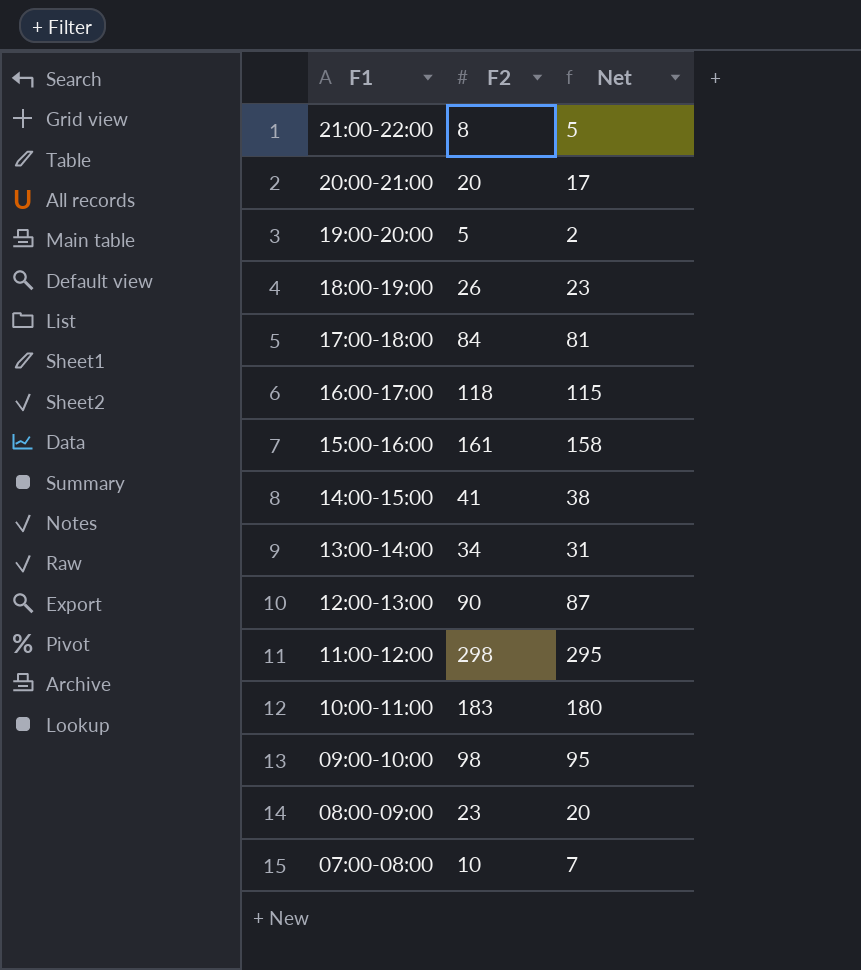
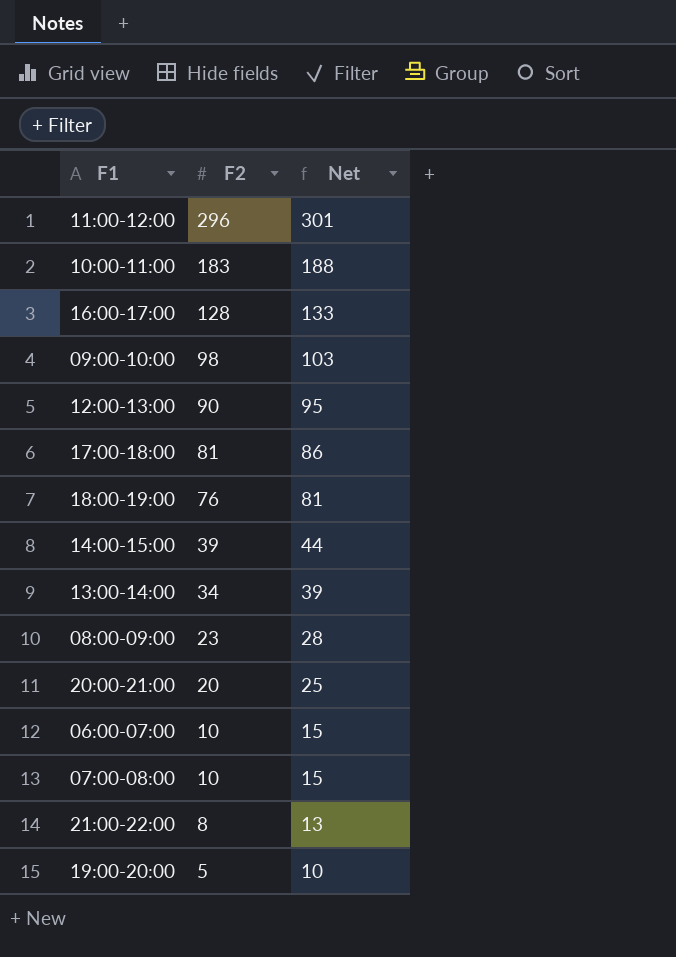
row order: F1 descending -> F2 descending
column Net | formula: [F2] - 3 -> [F2] + 5
row 15:00-16:00: 161 | 158 -> none
11:00-12:00 | F2: 298 -> 296
16:00-17:00 | F2: 118 -> 128
17:00-18:00 | F2: 84 -> 81
18:00-19:00 | F2: 26 -> 76
14:00-15:00 | F2: 41 -> 39
row 06:00-07:00: none -> 10 | 15

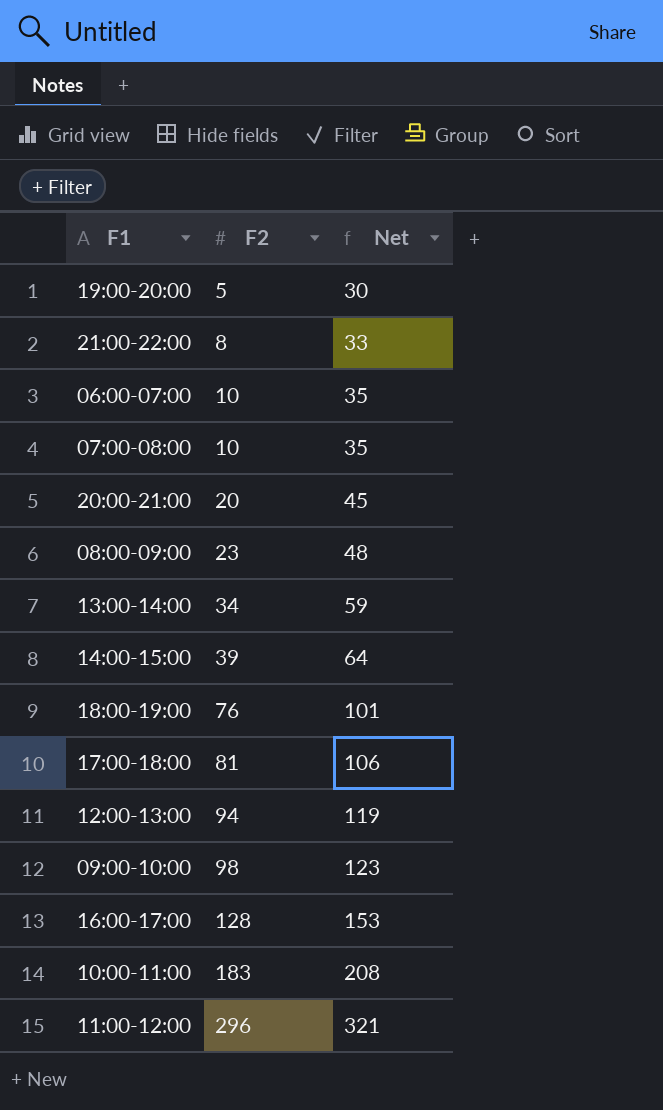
row order: F2 descending -> F2 ascending
column Net | formula: [F2] + 5 -> [F2] + 25
12:00-13:00 | F2: 90 -> 94

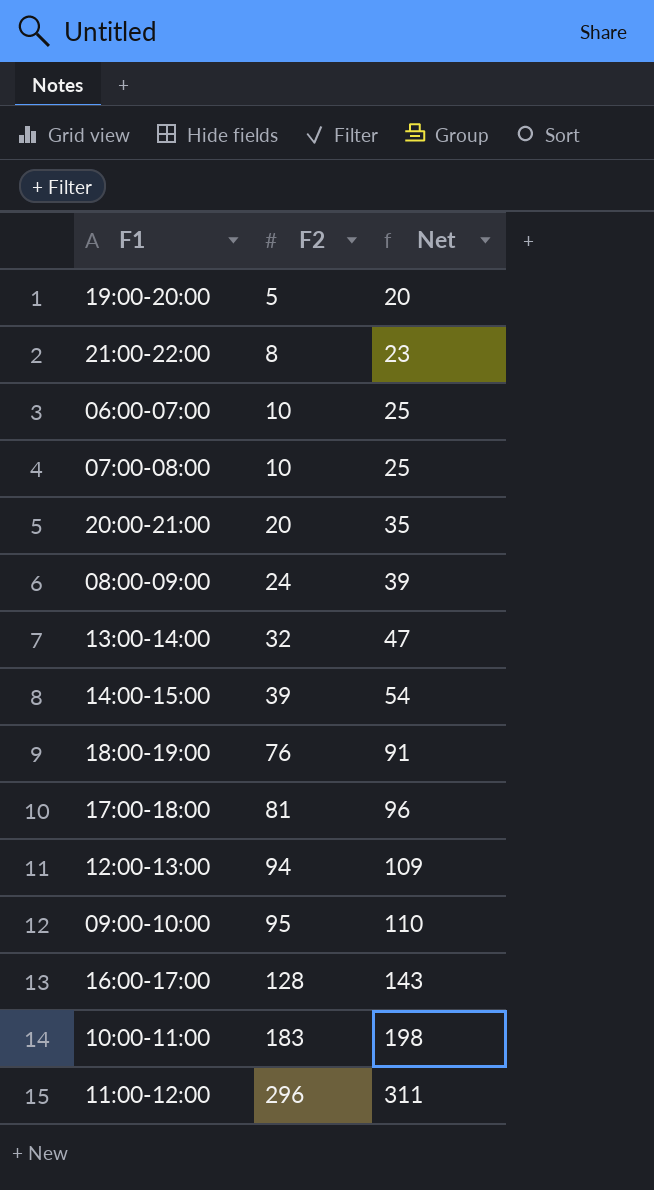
column Net | formula: [F2] + 25 -> [F2] + 15
08:00-09:00 | F2: 23 -> 24
13:00-14:00 | F2: 34 -> 32
09:00-10:00 | F2: 98 -> 95

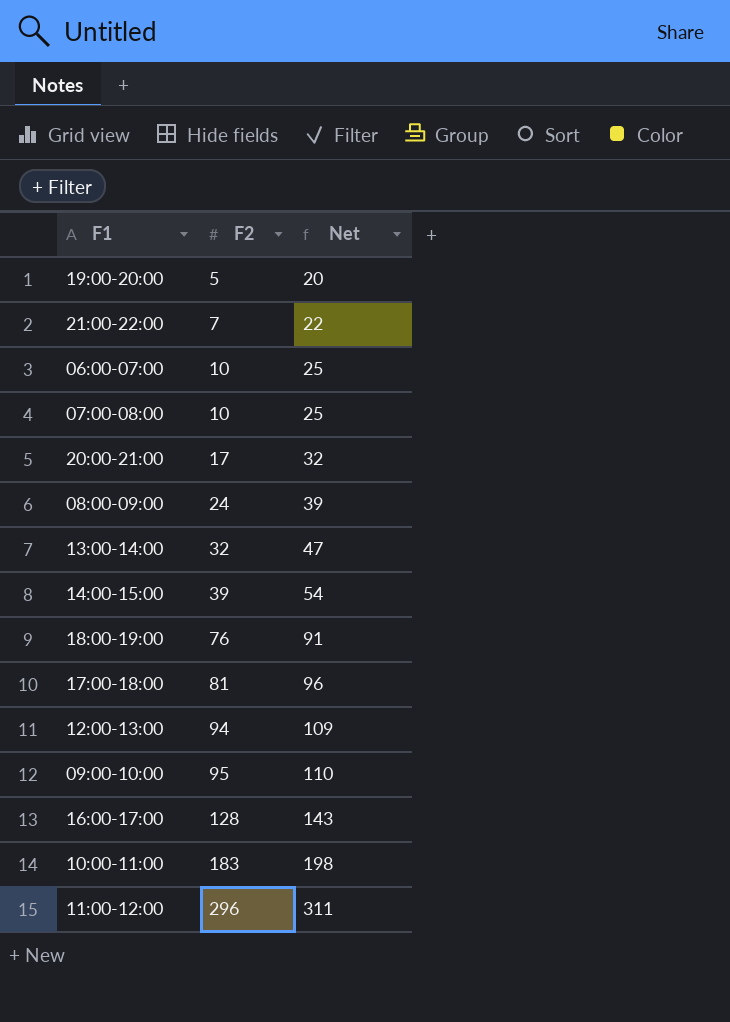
21:00-22:00 | F2: 8 -> 7
21:00-22:00 | Net: 23 -> 22
20:00-21:00 | F2: 20 -> 17
20:00-21:00 | Net: 35 -> 32

